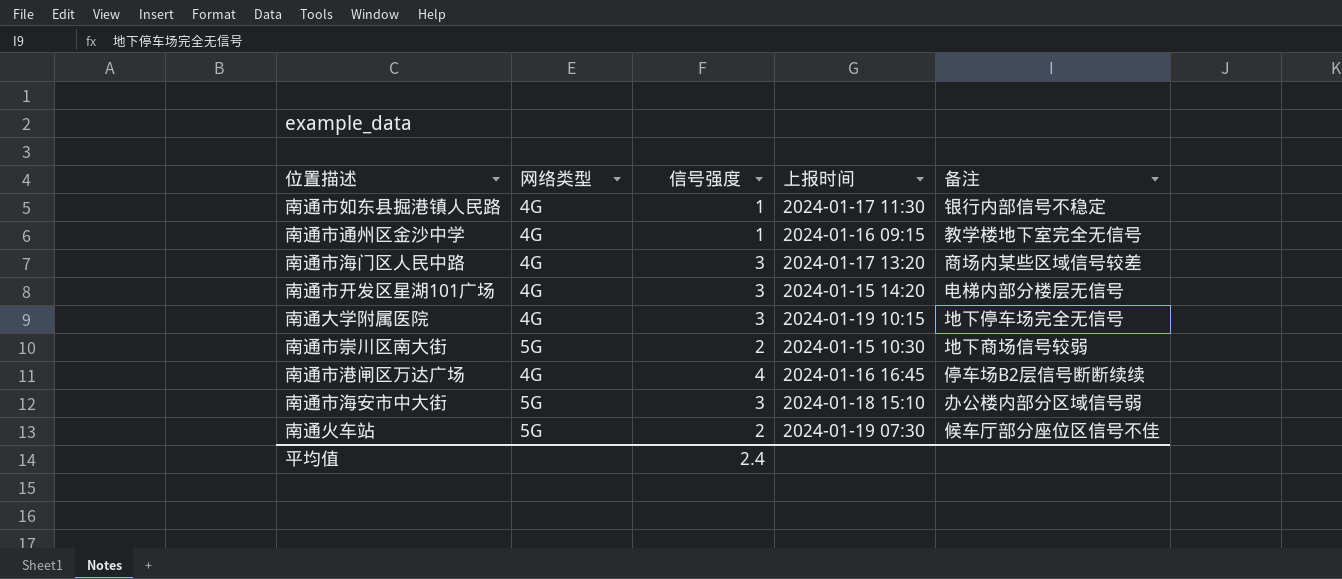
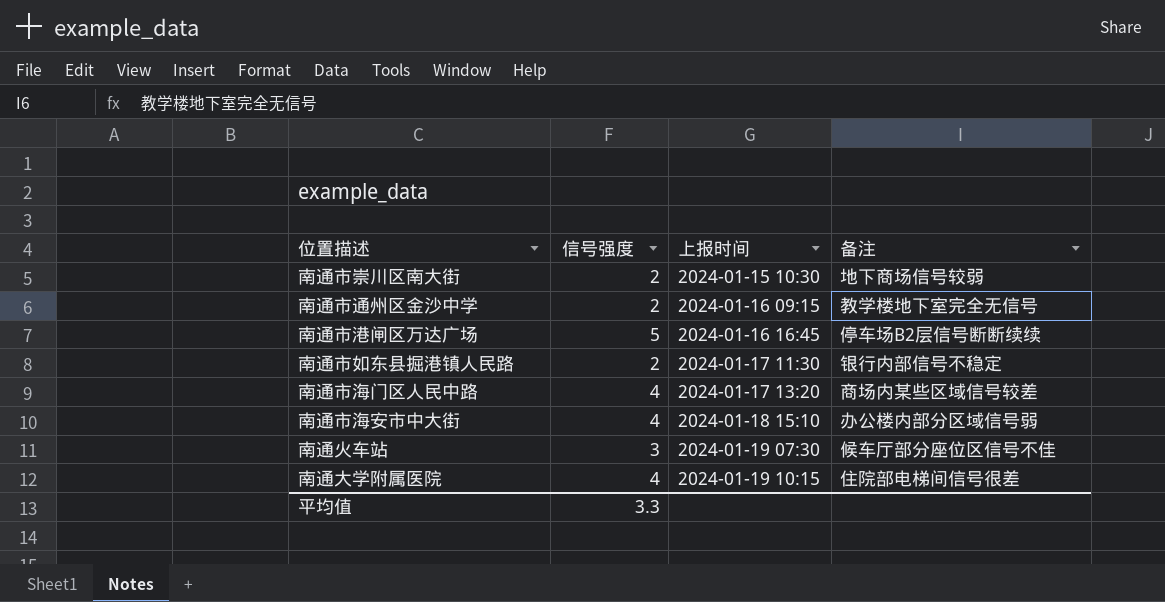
row order: none -> 上报时间 ascending
column 网络类型 | position: 2 -> none
row 南通市开发区星湖101广场: 4G | 3 | 2024-01-15 14:20 | 电梯内部分楼层无信号 -> none
南通市通州区金沙中学 | 信号强度: 1 -> 2
南通市港闸区万达广场 | 信号强度: 4 -> 5
南通市如东县掘港镇人民路 | 信号强度: 1 -> 2
南通市海门区人民中路 | 信号强度: 3 -> 4
南通市海安市中大街 | 信号强度: 3 -> 4
南通火车站 | 信号强度: 2 -> 3
南通大学附属医院 | 信号强度: 3 -> 4
南通大学附属医院 | 备注: 地下停车场完全无信号 -> 住院部电梯间信号很差
平均值 | 信号强度: 2.4 -> 3.3

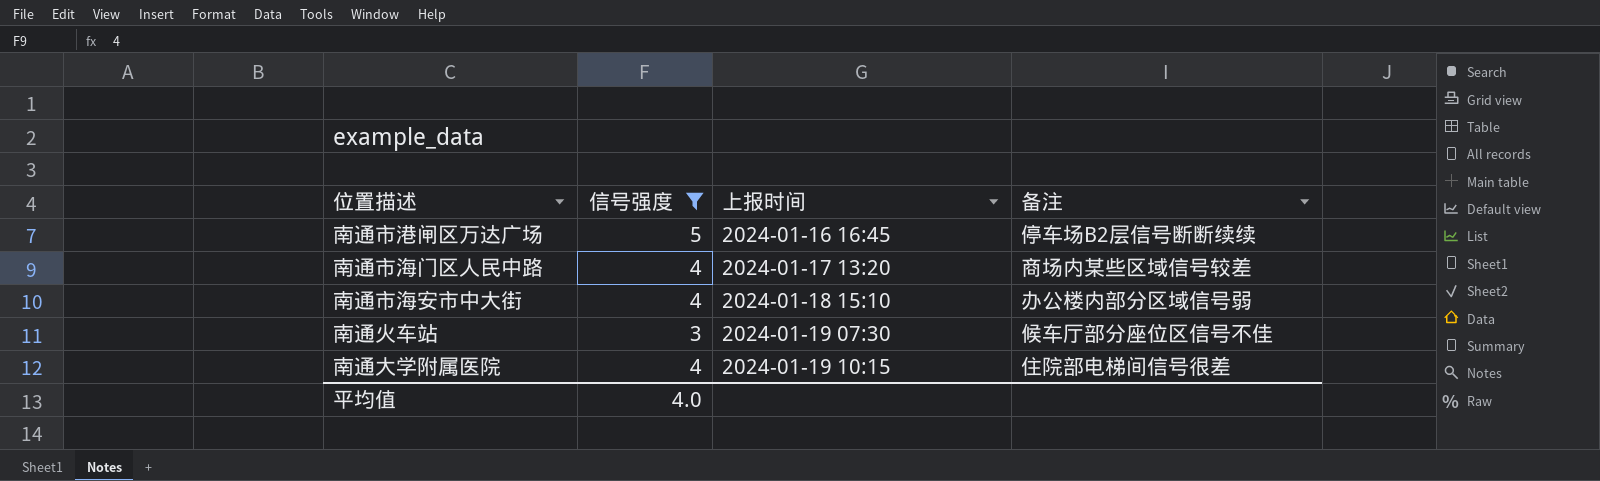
filter: none -> 信号强度 != 2
平均值 | 信号强度: 3.3 -> 4.0

